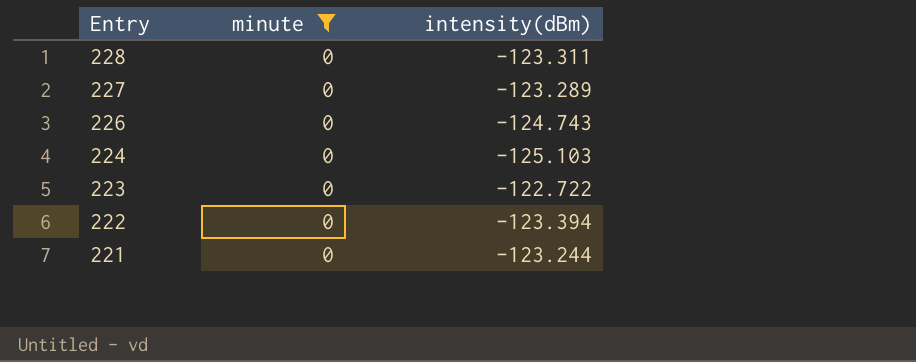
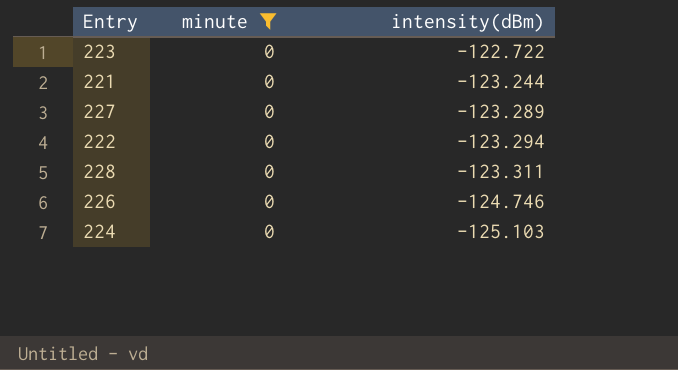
row order: Entry descending -> intensity(dBm) descending
222 | intensity(dBm): -123.394 -> -123.294
226 | intensity(dBm): -124.743 -> -124.746

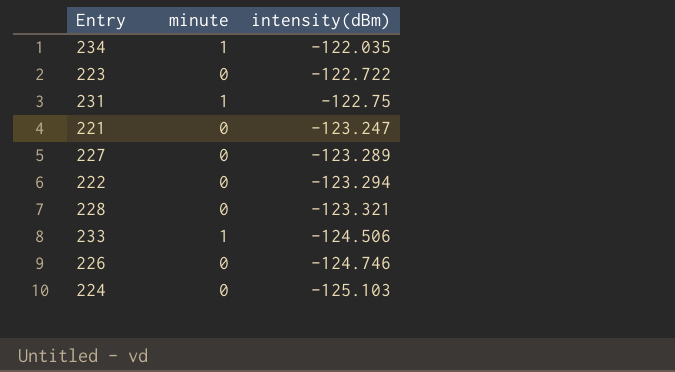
filter: minute = 0 -> none
221 | intensity(dBm): -123.244 -> -123.247
228 | intensity(dBm): -123.311 -> -123.321

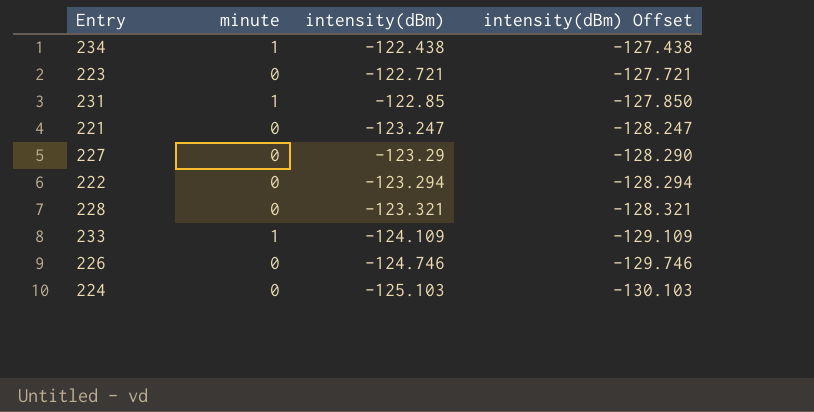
column intensity(dBm) Offset | formula: none -> [intensity(dBm)] - 5
234 | intensity(dBm): -122.035 -> -122.438
223 | intensity(dBm): -122.722 -> -122.721
231 | intensity(dBm): -122.75 -> -122.85
227 | intensity(dBm): -123.289 -> -123.29
233 | intensity(dBm): -124.506 -> -124.109

